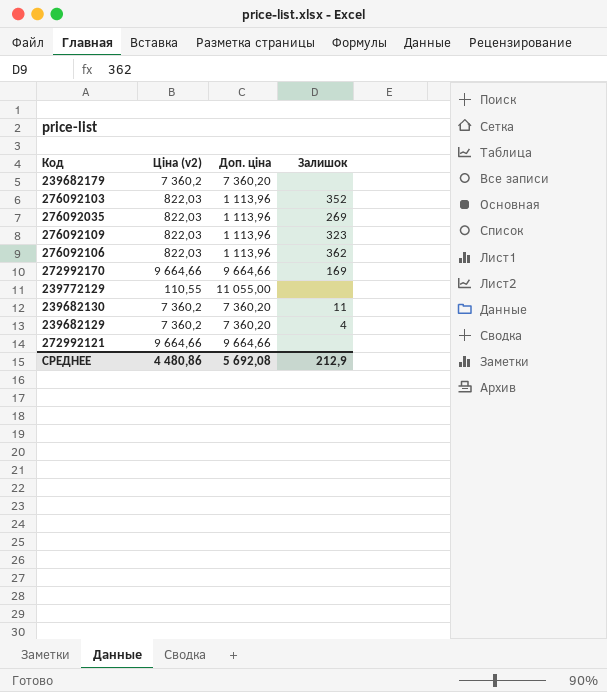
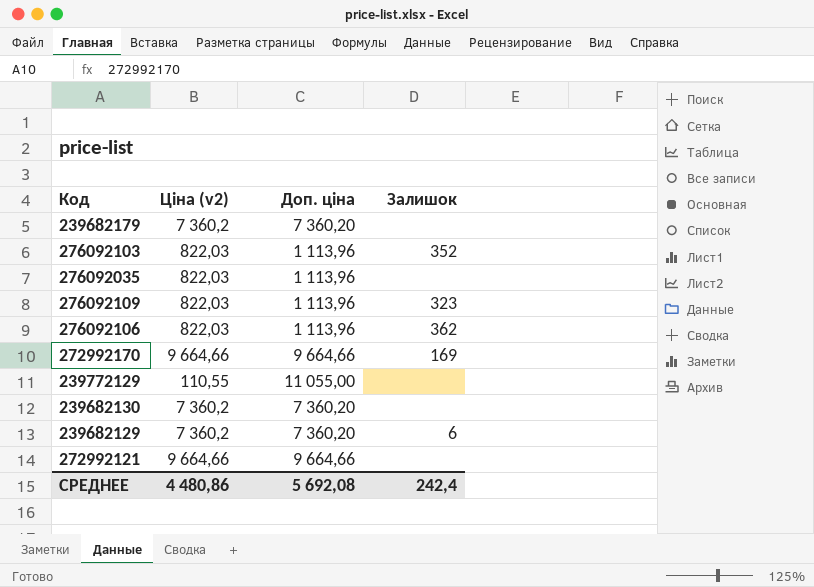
276092035 | Залишок: 269 -> none
239682130 | Залишок: 11 -> none
239682129 | Залишок: 4 -> 6
СРЕДНЕЕ | Залишок: 212,9 -> 242,4

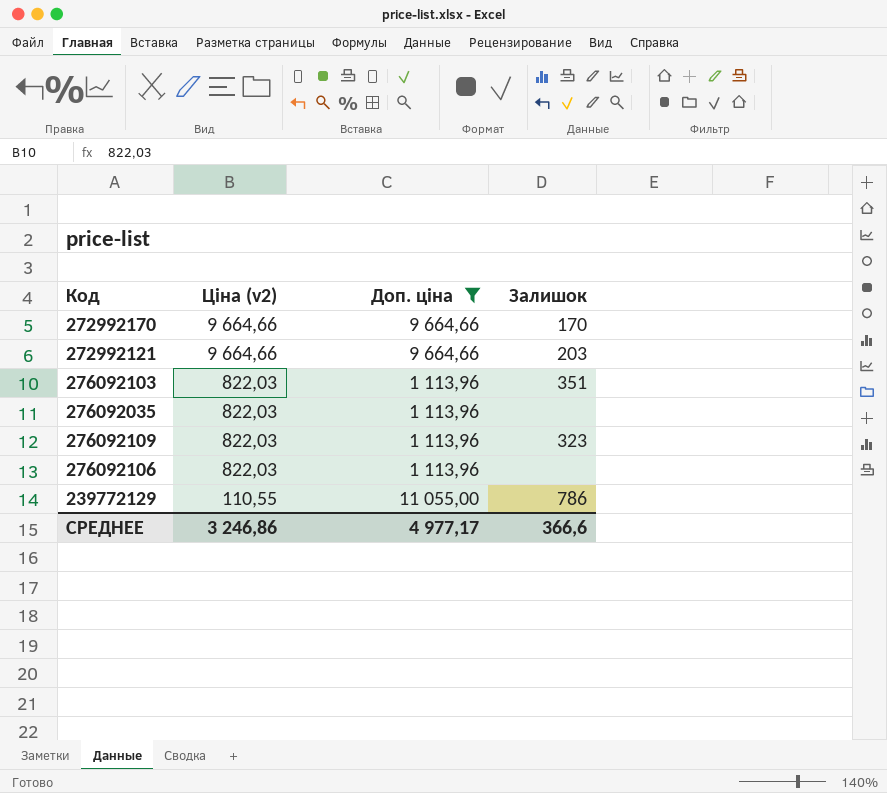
filter: none -> Доп. ціна != 7 360,20
row order: none -> Ціна (v2) descending
272992170 | Залишок: 169 -> 170
272992121 | Залишок: none -> 203
276092103 | Залишок: 352 -> 351
276092106 | Залишок: 362 -> none
239772129 | Залишок: none -> 786
СРЕДНЕЕ | Ціна (v2): 4 480,86 -> 3 246,86
СРЕДНЕЕ | Доп. ціна: 5 692,08 -> 4 977,17
СРЕДНЕЕ | Залишок: 242,4 -> 366,6

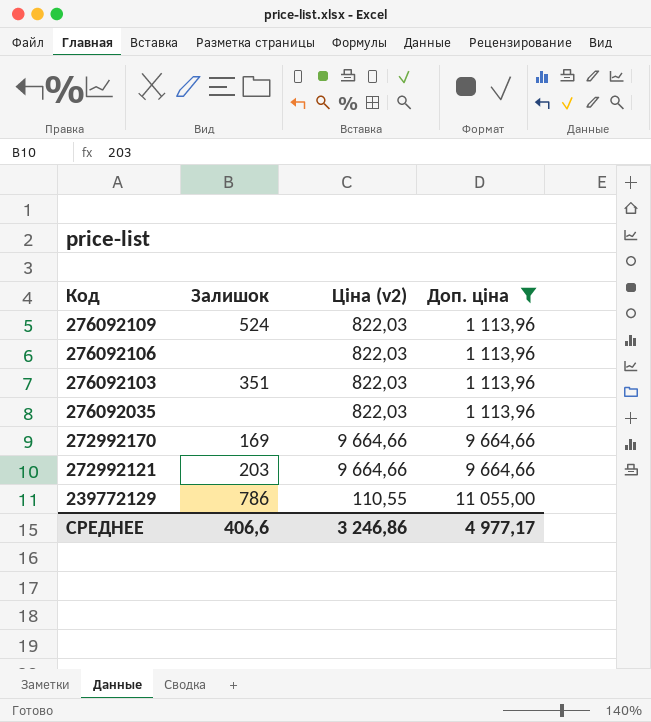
row order: Ціна (v2) descending -> Код descending
column Залишок | position: 4 -> 2
276092109 | Залишок: 323 -> 524
272992170 | Залишок: 170 -> 169
СРЕДНЕЕ | Залишок: 366,6 -> 406,6

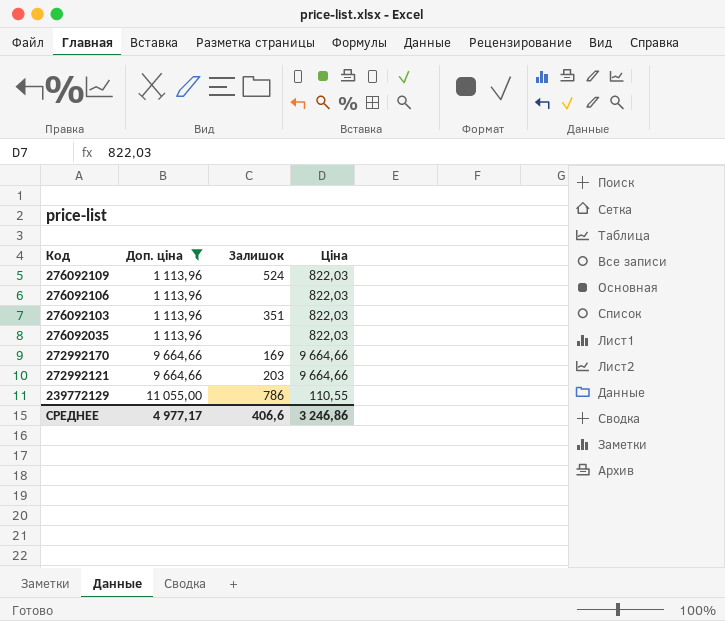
column Доп. ціна | position: 4 -> 2
column name: Ціна (v2) -> Ціна

